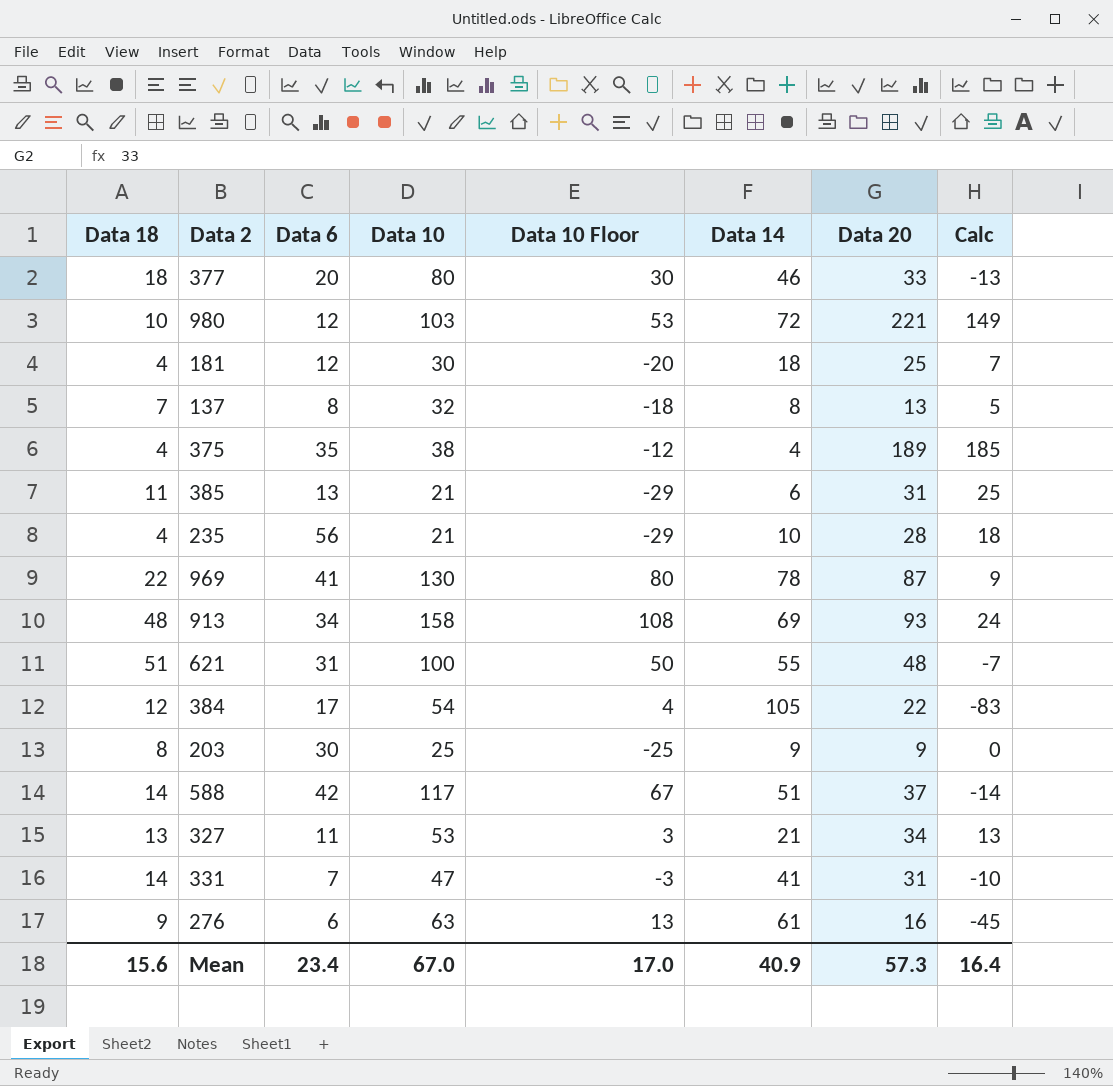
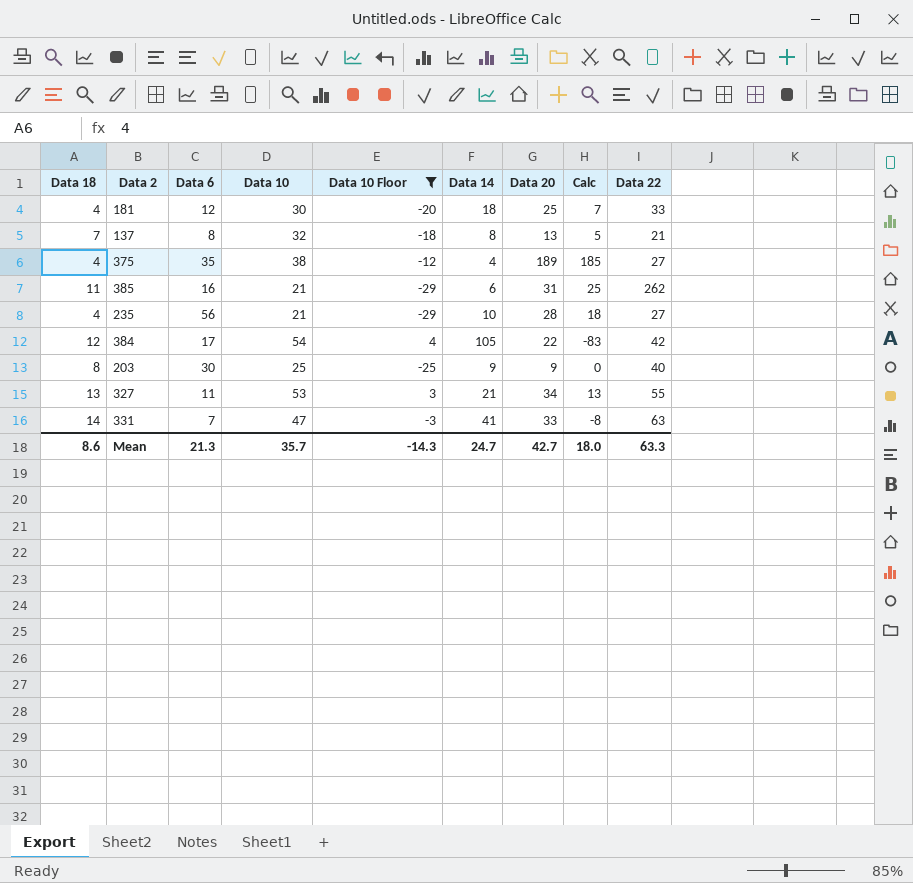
filter: none -> Data 10 Floor <= 4
column Data 22 | position: none -> 9
385 | Data 6: 13 -> 16
331 | Data 20: 31 -> 33
331 | Calc: -10 -> -8
Mean | Data 18: 15.6 -> 8.6
Mean | Data 6: 23.4 -> 21.3
Mean | Data 10: 67.0 -> 35.7
Mean | Data 10 Floor: 17.0 -> -14.3
Mean | Data 14: 40.9 -> 24.7
Mean | Data 20: 57.3 -> 42.7
Mean | Calc: 16.4 -> 18.0

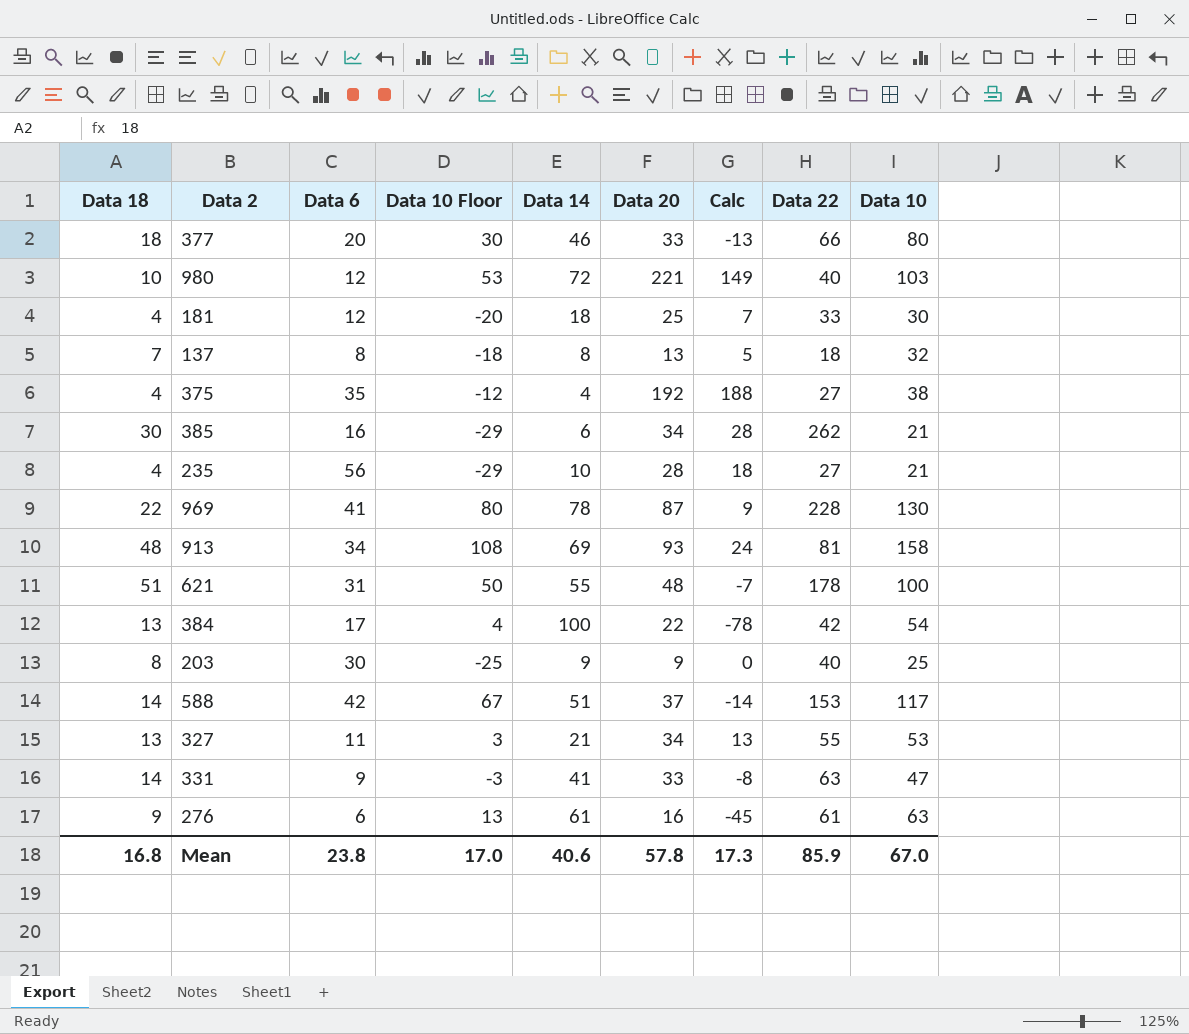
filter: Data 10 Floor <= 4 -> none
column Data 10 | position: 4 -> 9
137 | Data 22: 21 -> 18
375 | Data 20: 189 -> 192
375 | Calc: 185 -> 188
385 | Data 18: 11 -> 30
385 | Data 20: 31 -> 34
385 | Calc: 25 -> 28
384 | Data 18: 12 -> 13
384 | Data 14: 105 -> 100
384 | Calc: -83 -> -78
331 | Data 6: 7 -> 9
Mean | Data 18: 8.6 -> 16.8
Mean | Data 6: 21.3 -> 23.8
Mean | Data 10 Floor: -14.3 -> 17.0
Mean | Data 14: 24.7 -> 40.6
Mean | Data 20: 42.7 -> 57.8
Mean | Calc: 18.0 -> 17.3
Mean | Data 22: 63.3 -> 85.9
Mean | Data 10: 35.7 -> 67.0

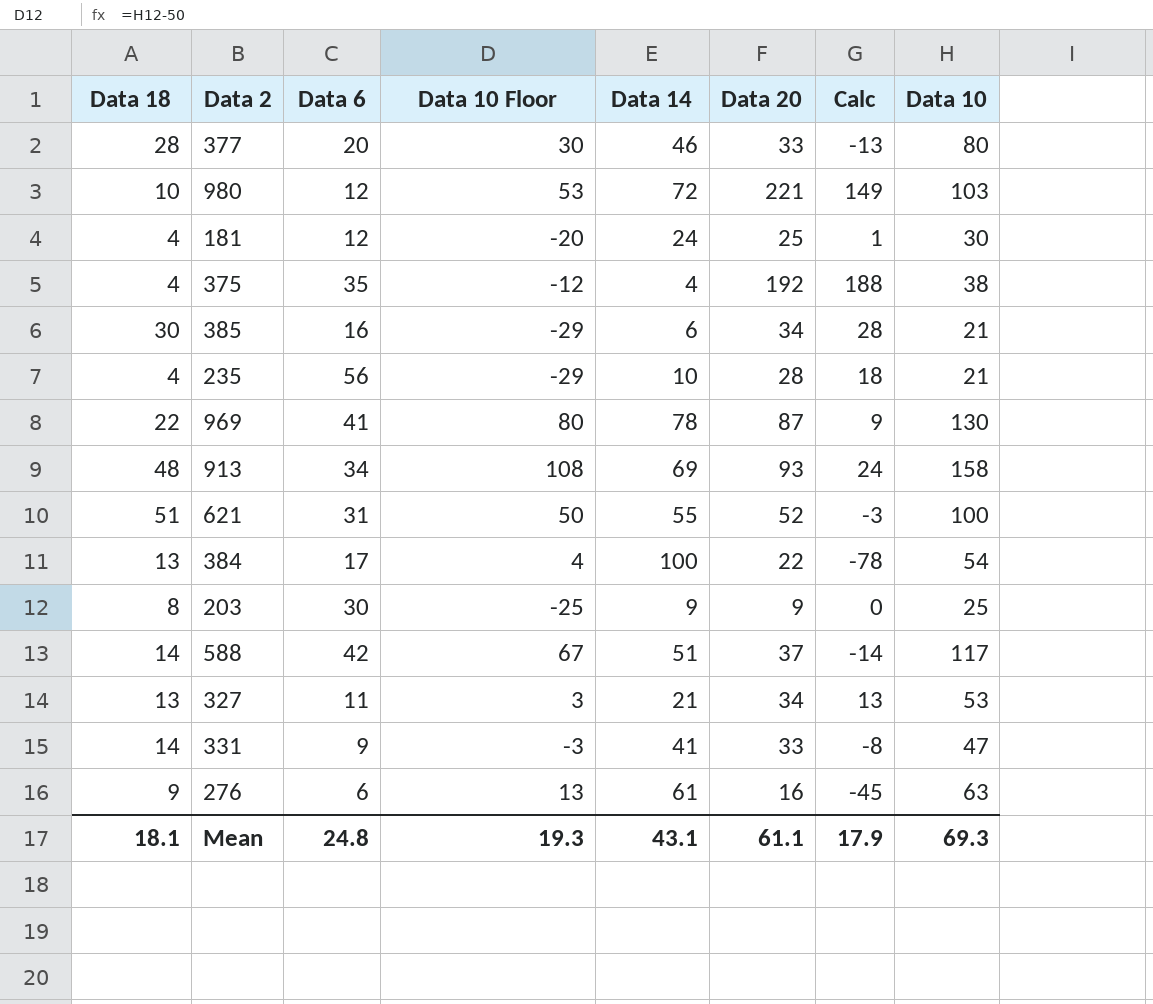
column Data 22 | position: 8 -> none
row 137: 7 | 8 | -18 | 8 | 13 | 5 | 18 | 32 -> none
377 | Data 18: 18 -> 28
181 | Data 14: 18 -> 24
181 | Calc: 7 -> 1
621 | Data 20: 48 -> 52
621 | Calc: -7 -> -3
Mean | Data 18: 16.8 -> 18.1
Mean | Data 6: 23.8 -> 24.8
Mean | Data 10 Floor: 17.0 -> 19.3
Mean | Data 14: 40.6 -> 43.1
Mean | Data 20: 57.8 -> 61.1
Mean | Calc: 17.3 -> 17.9
Mean | Data 10: 67.0 -> 69.3

